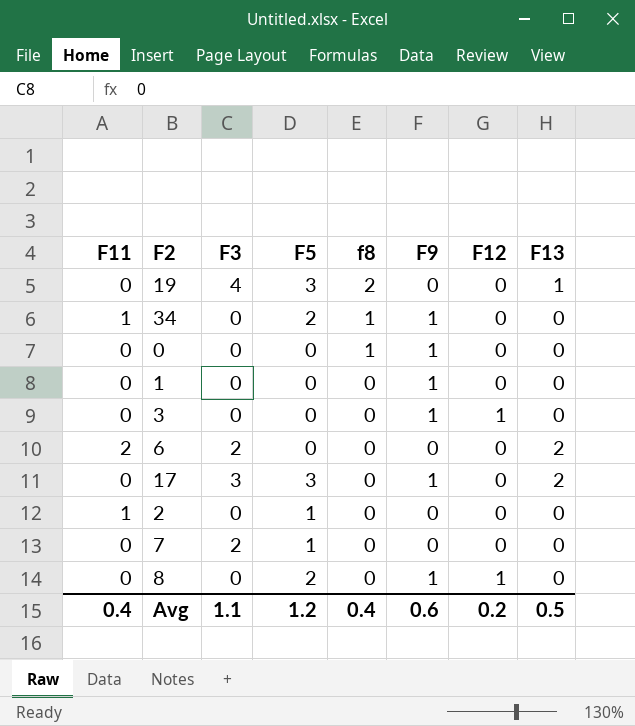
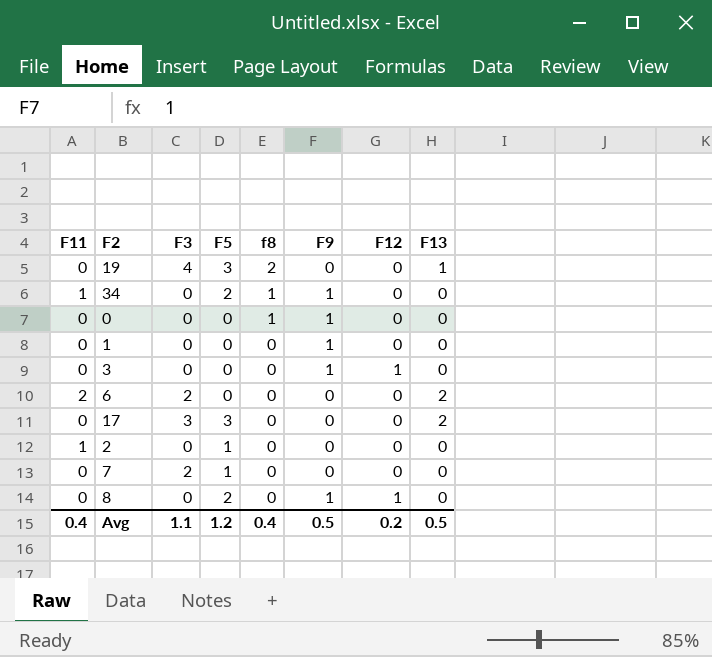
17 | F9: 1 -> 0
Avg | F9: 0.6 -> 0.5

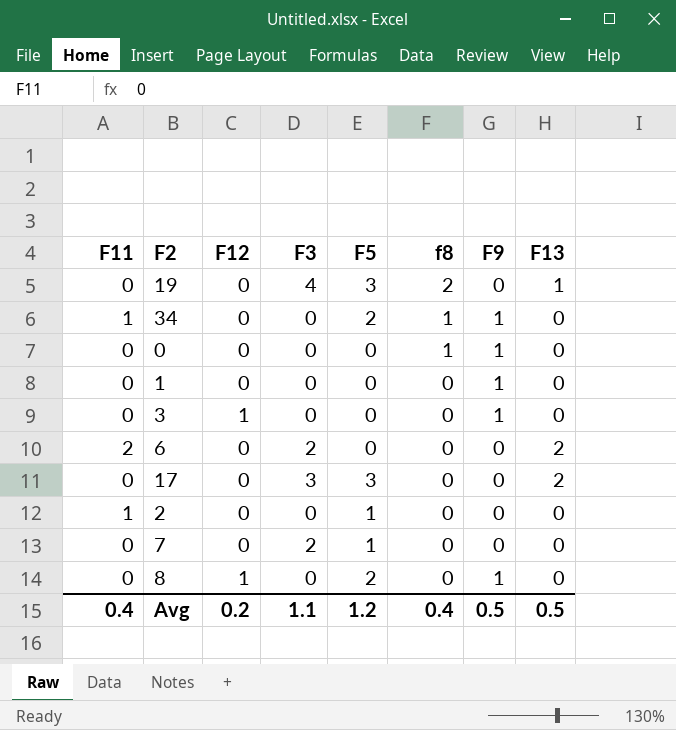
column F12 | position: 7 -> 3

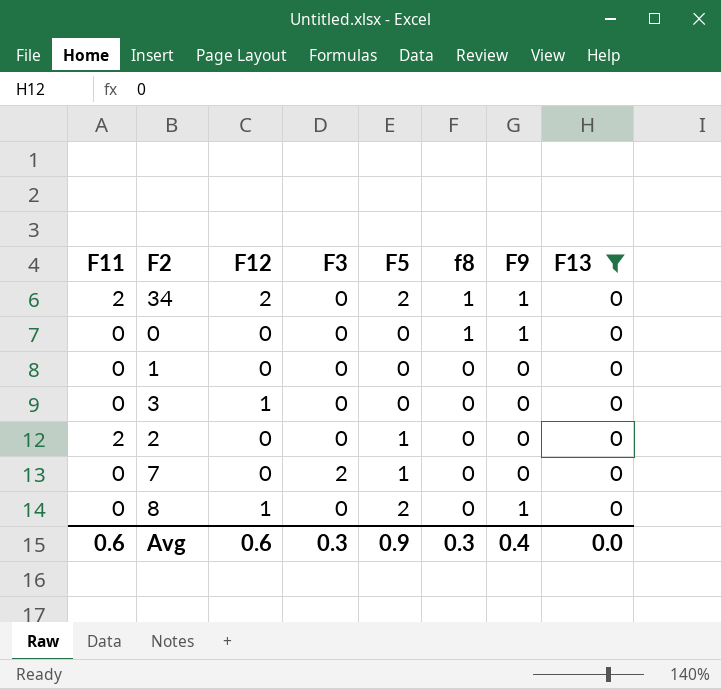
filter: none -> F13 = 0
34 | F11: 1 -> 2
34 | F12: 0 -> 2
1 | F9: 1 -> 0
3 | F9: 1 -> 0
2 | F11: 1 -> 2
Avg | F11: 0.4 -> 0.6
Avg | F12: 0.2 -> 0.6
Avg | F3: 1.1 -> 0.3
Avg | F5: 1.2 -> 0.9
Avg | f8: 0.4 -> 0.3
Avg | F9: 0.5 -> 0.4
Avg | F13: 0.5 -> 0.0

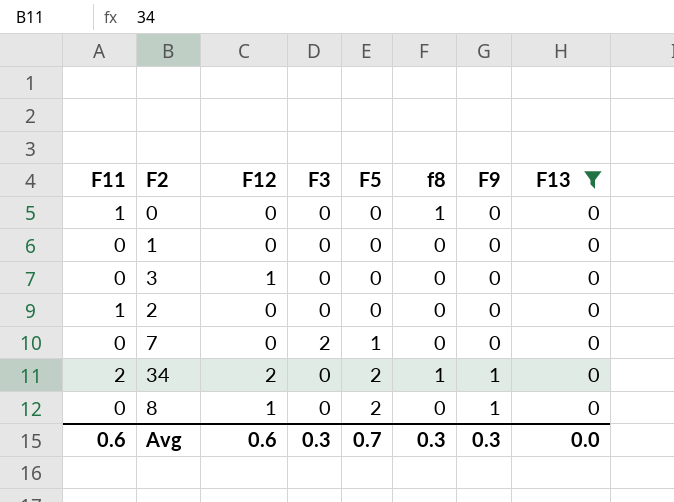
row order: f8 descending -> F5 ascending
0 | F11: 0 -> 1
0 | F9: 1 -> 0
2 | F11: 2 -> 1
2 | F5: 1 -> 0
Avg | F5: 0.9 -> 0.7
Avg | F9: 0.4 -> 0.3

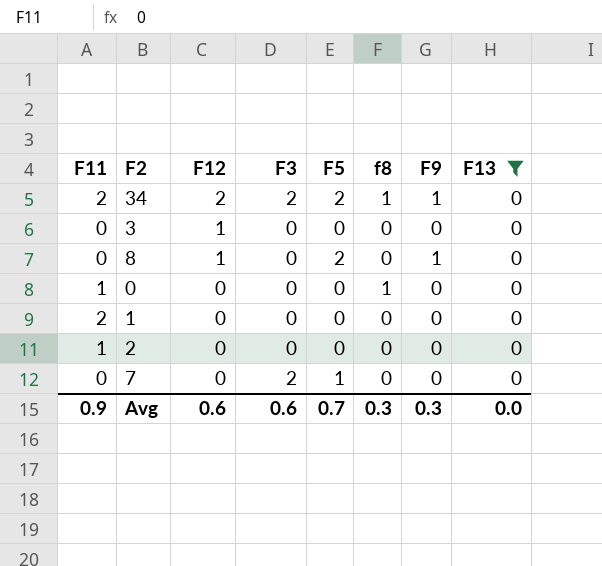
row order: F5 ascending -> F12 descending
34 | F3: 0 -> 2
1 | F11: 0 -> 2
Avg | F11: 0.6 -> 0.9
Avg | F3: 0.3 -> 0.6

